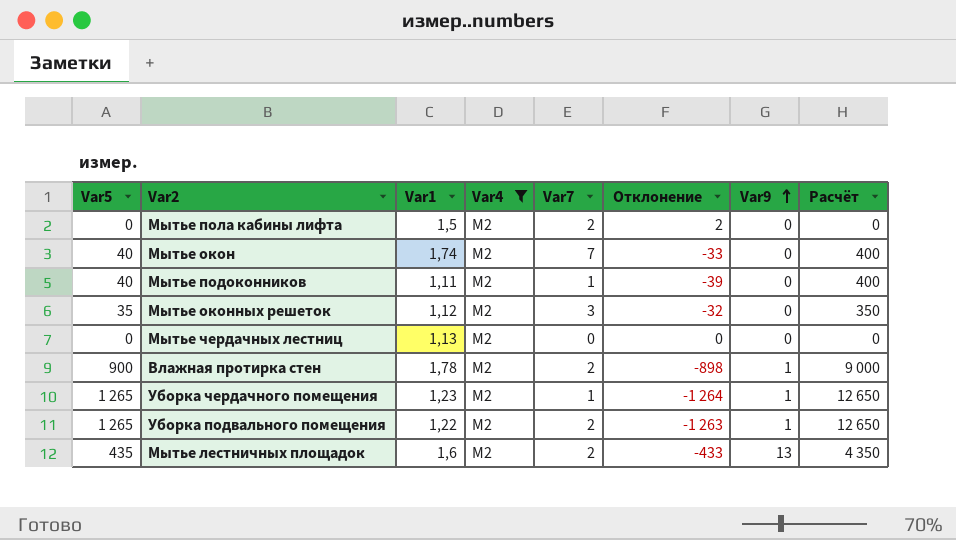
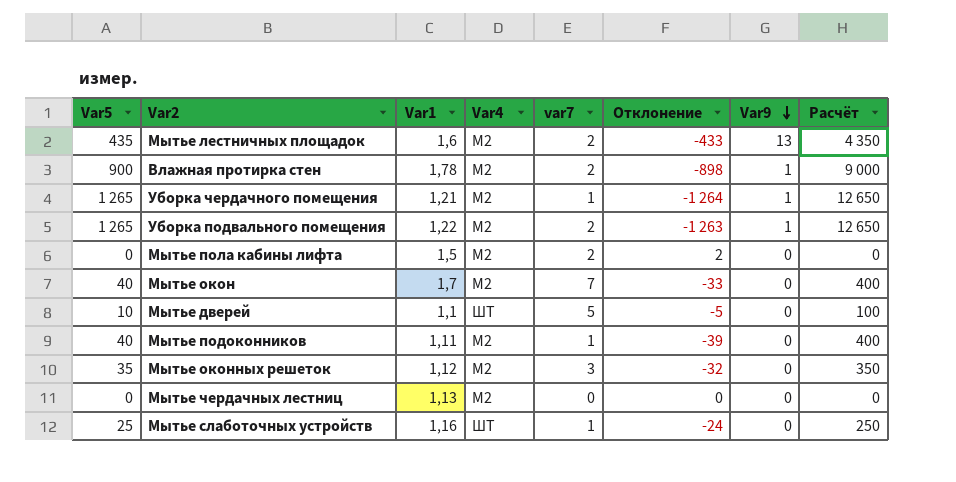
filter: Var4 = М2 -> none
row order: Var9 ascending -> Var9 descending
column name: Var7 -> var7
Уборка чердачного помещения | Var1: 1,23 -> 1,21
Мытье окон | Var1: 1,74 -> 1,7

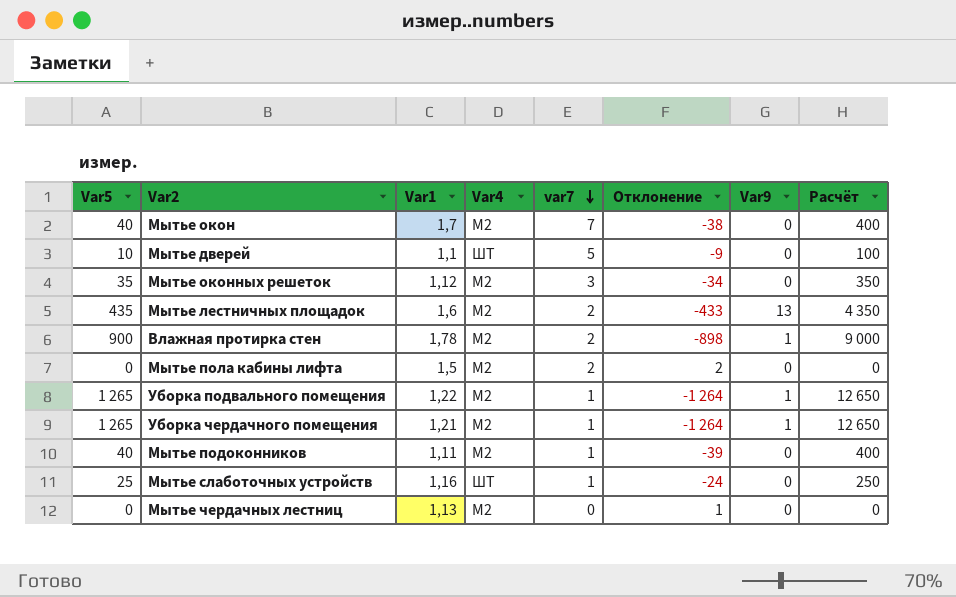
row order: Var9 descending -> var7 descending
column Отклонение | formula: [var7] - [Var5] -> [Var1] - [Var5]
Уборка подвального помещения | var7: 2 -> 1

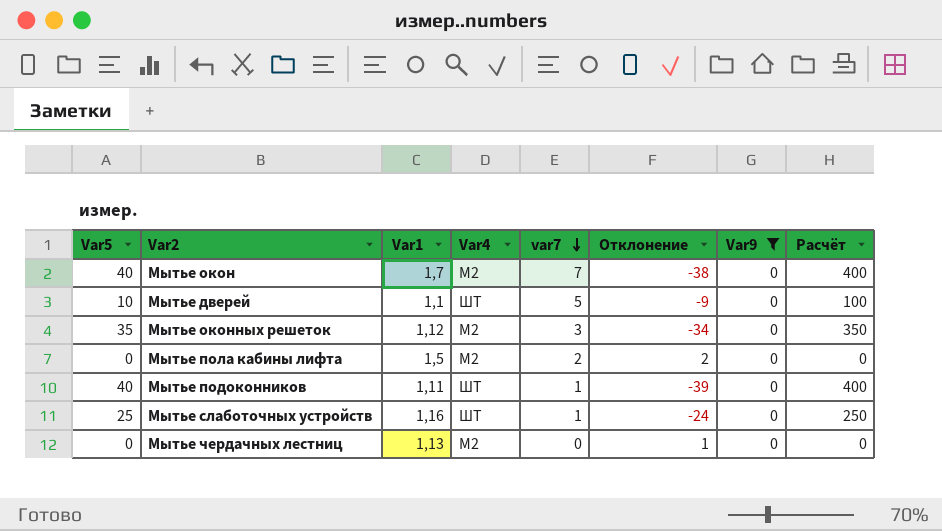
filter: none -> Var9 = 0
Мытье подоконников | Var4: М2 -> ШТ

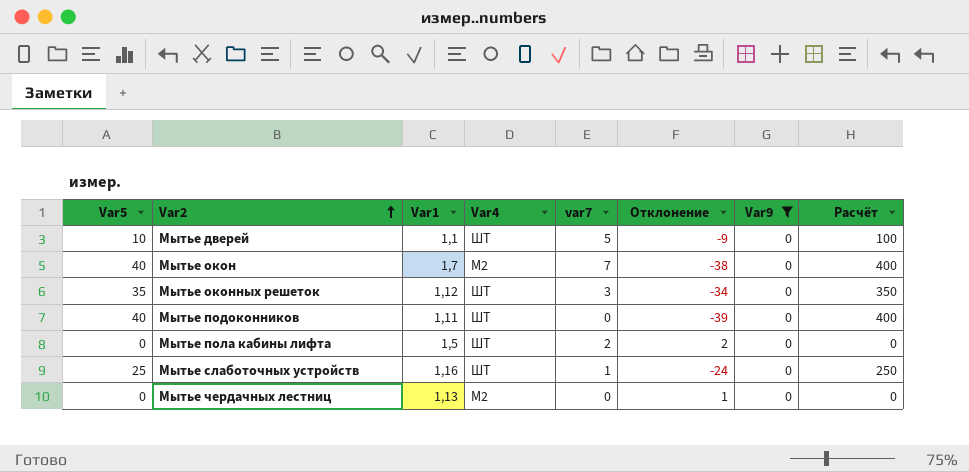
row order: var7 descending -> Var2 ascending
Мытье оконных решеток | Var4: М2 -> ШТ
Мытье подоконников | var7: 1 -> 0
Мытье пола кабины лифта | Var4: М2 -> ШТ

